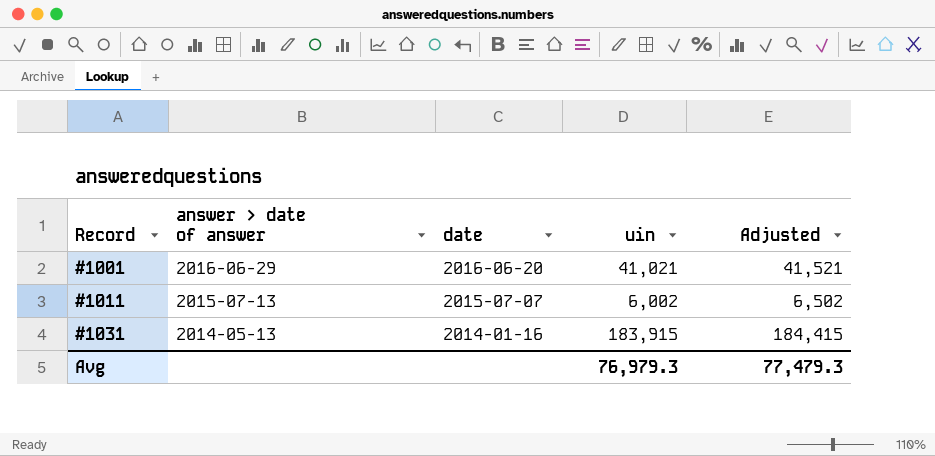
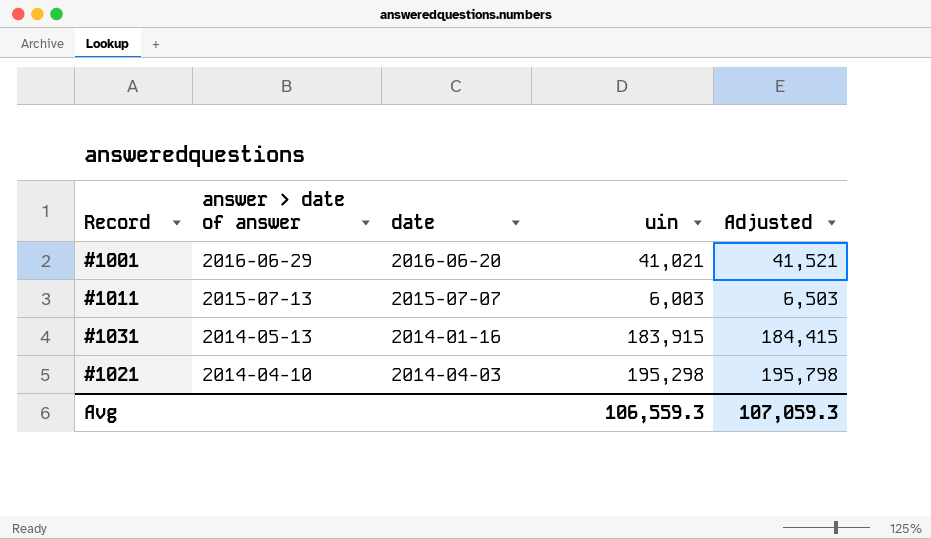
#1011 | uin: 6,002 -> 6,003
#1011 | Adjusted: 6,502 -> 6,503
row #1021: none -> 2014-04-10 | 2014-04-03 | 195,298 | 195,798
Avg | uin: 76,979.3 -> 106,559.3
Avg | Adjusted: 77,479.3 -> 107,059.3

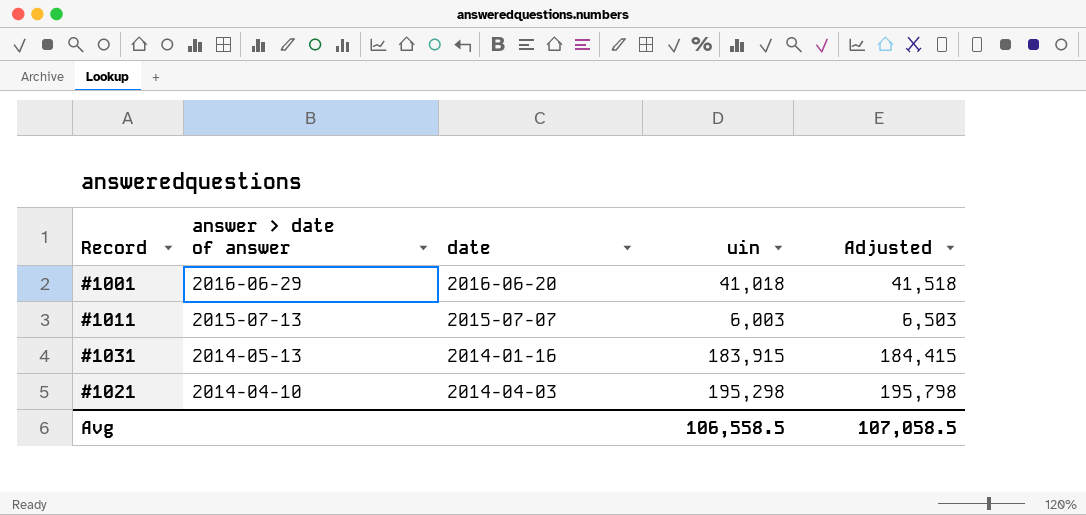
#1001 | uin: 41,021 -> 41,018
#1001 | Adjusted: 41,521 -> 41,518
Avg | uin: 106,559.3 -> 106,558.5
Avg | Adjusted: 107,059.3 -> 107,058.5

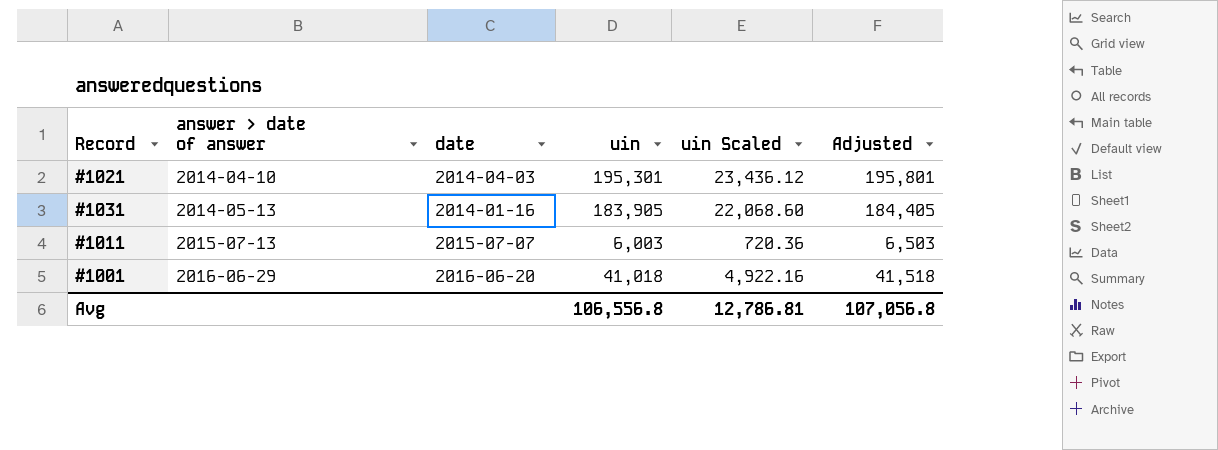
row order: answer > date of answer descending -> answer > date of answer ascending
column uin Scaled | formula: none -> [uin] * 0.12
#1021 | uin: 195,298 -> 195,301
#1021 | Adjusted: 195,798 -> 195,801
#1031 | uin: 183,915 -> 183,905
#1031 | Adjusted: 184,415 -> 184,405
Avg | uin: 106,558.5 -> 106,556.8
Avg | Adjusted: 107,058.5 -> 107,056.8

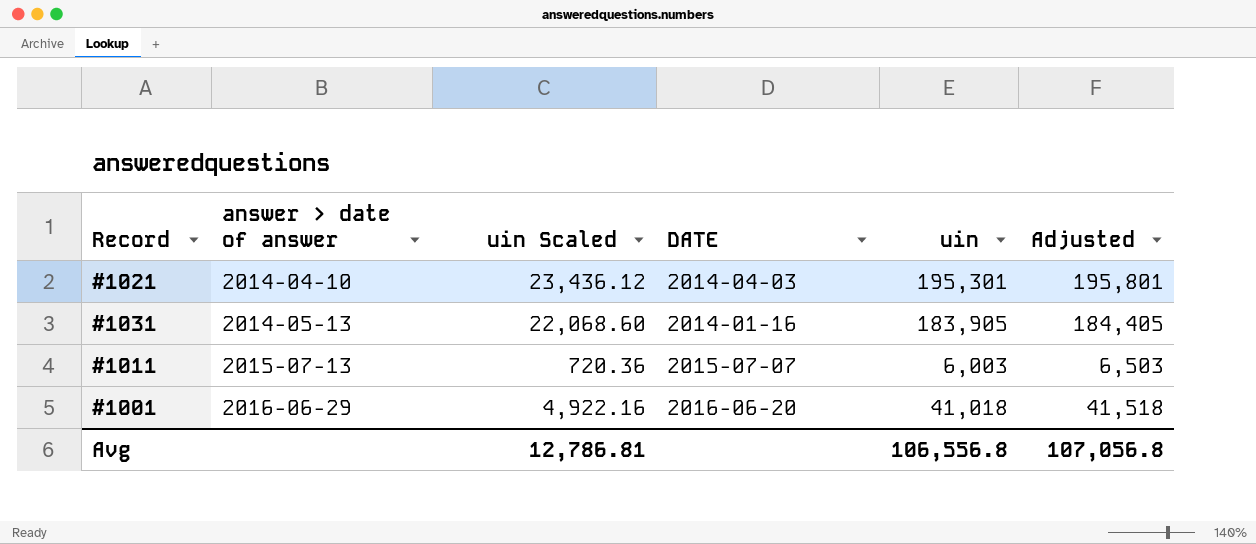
column uin Scaled | position: 5 -> 3
column name: date -> DATE

